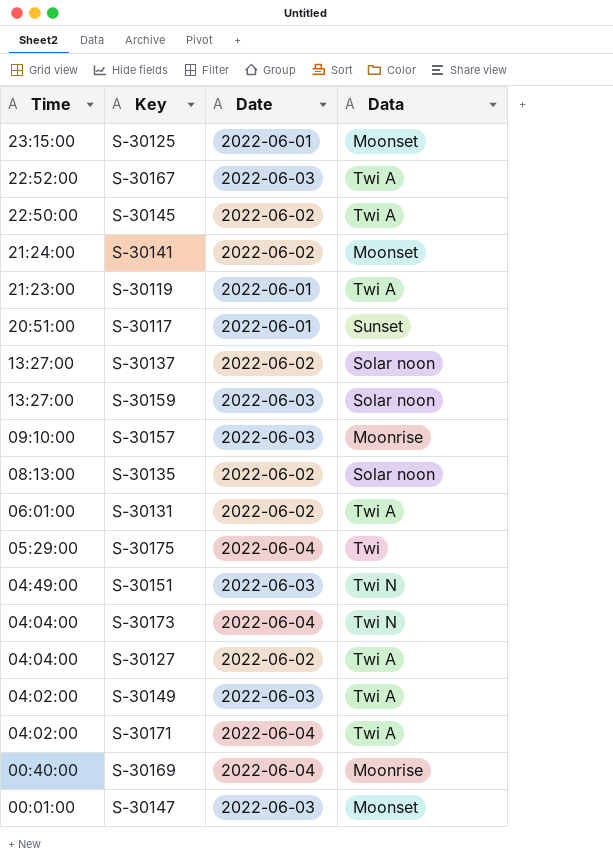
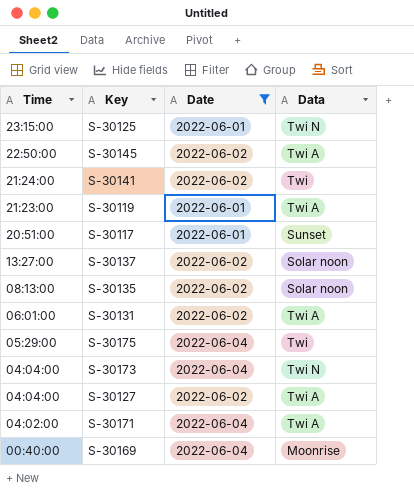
filter: none -> Date != 2022-06-03
S-30125 | Data: Moonset -> Twi N
S-30141 | Data: Moonset -> Twi

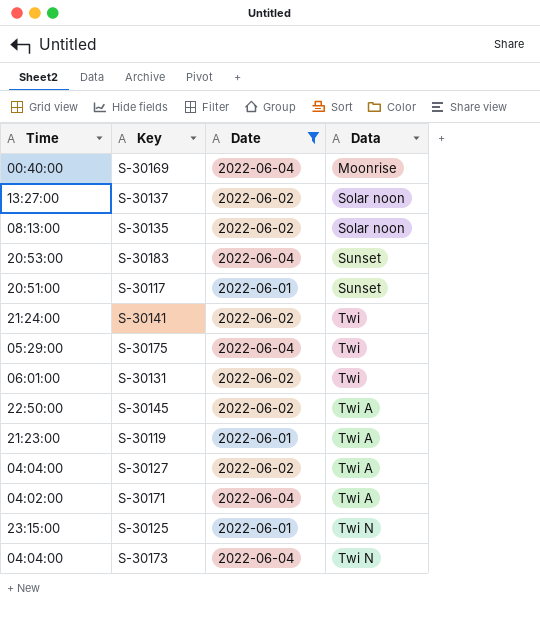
row order: Time descending -> Data ascending
row S-30183: none -> 20:53:00 | 2022-06-04 | Sunset
S-30131 | Data: Twi A -> Twi

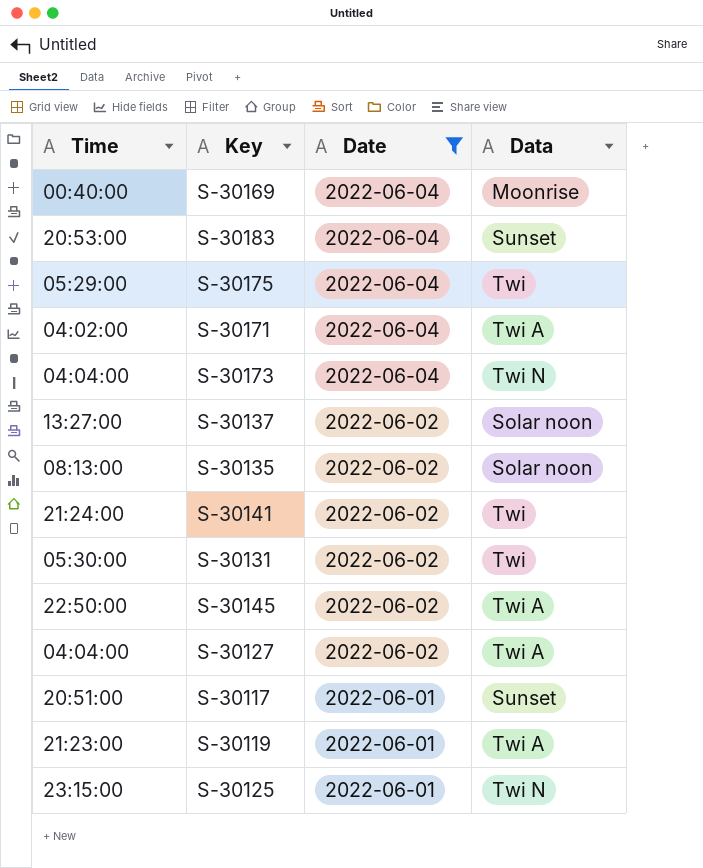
row order: Data ascending -> Date descending
S-30131 | Time: 06:01:00 -> 05:30:00

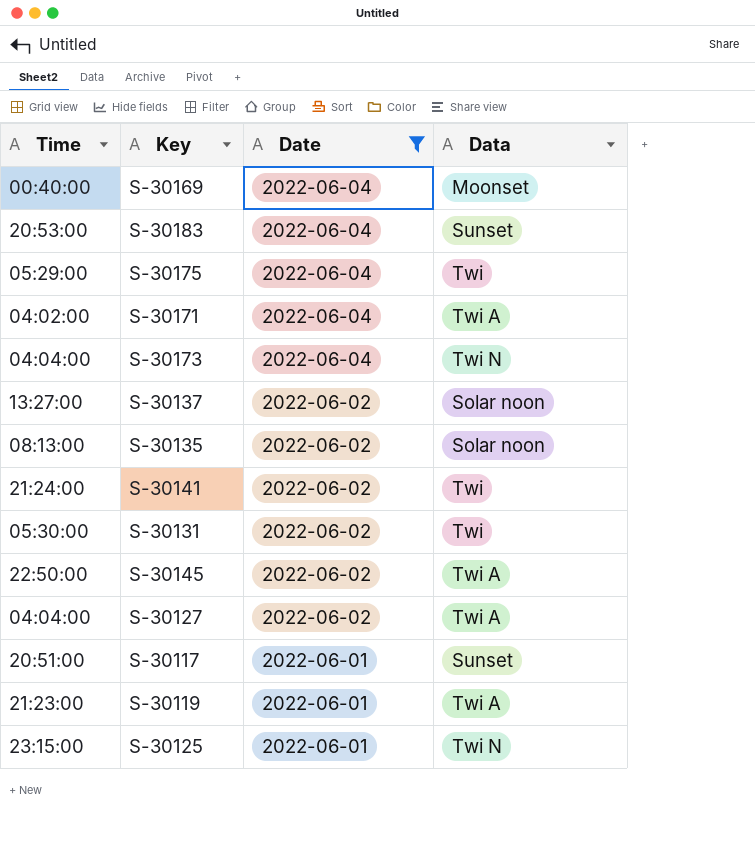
S-30169 | Data: Moonrise -> Moonset

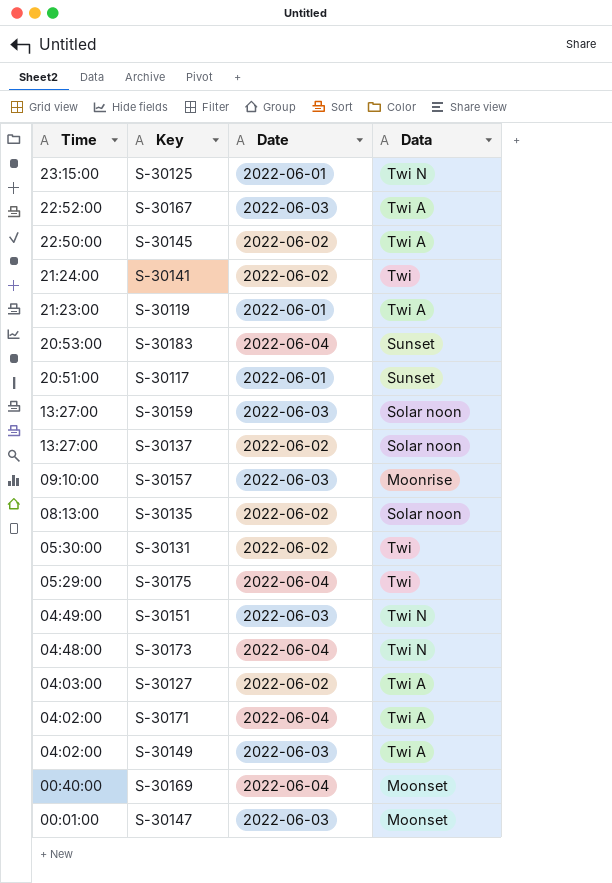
filter: Date != 2022-06-03 -> none
row order: Date descending -> Time descending
S-30173 | Time: 04:04:00 -> 04:48:00
S-30127 | Time: 04:04:00 -> 04:03:00

